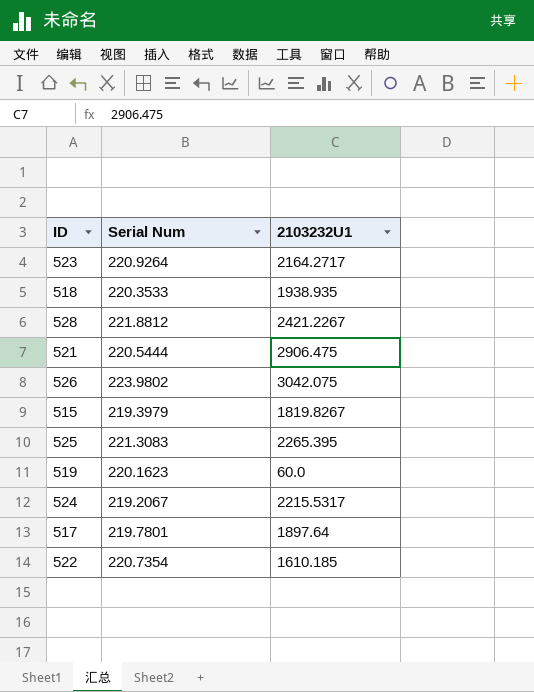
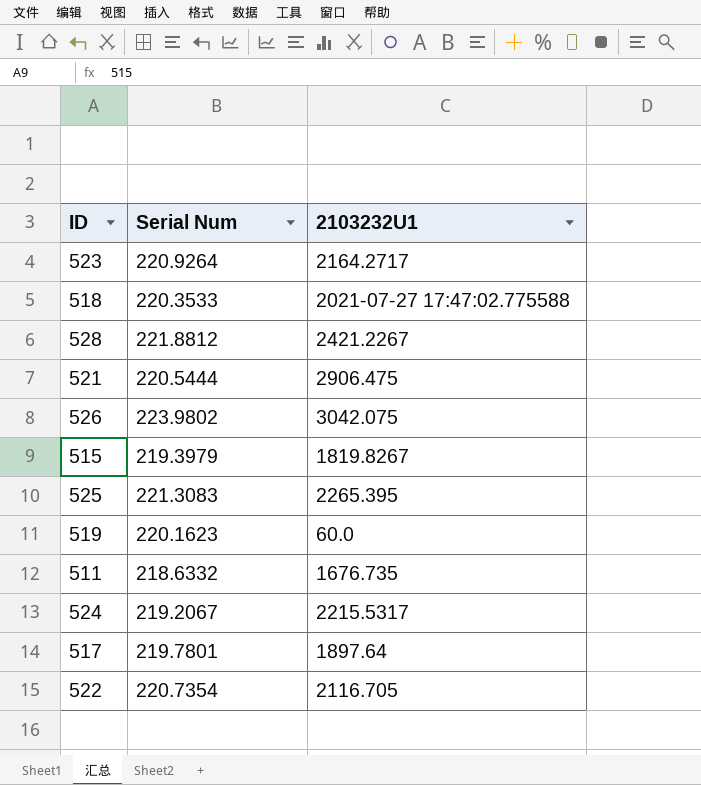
518 | 2103232U1: 1938.935 -> 2021-07-27 17:47:02.775588
row 511: none -> 218.6332 | 1676.735
522 | 2103232U1: 1610.185 -> 2116.705

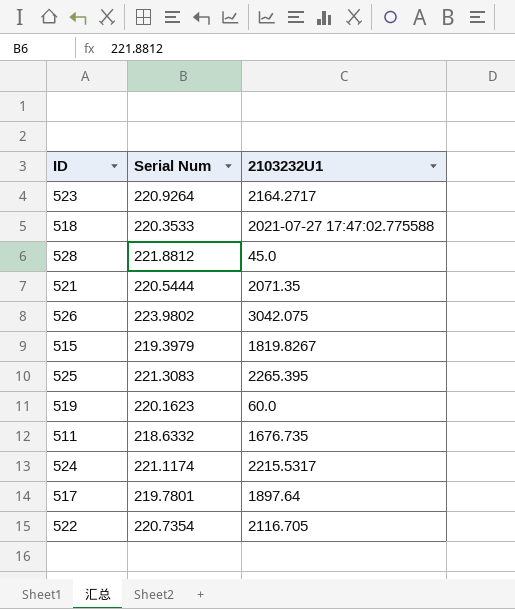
528 | 2103232U1: 2421.2267 -> 45.0
521 | 2103232U1: 2906.475 -> 2071.35
524 | Serial Num: 219.2067 -> 221.1174

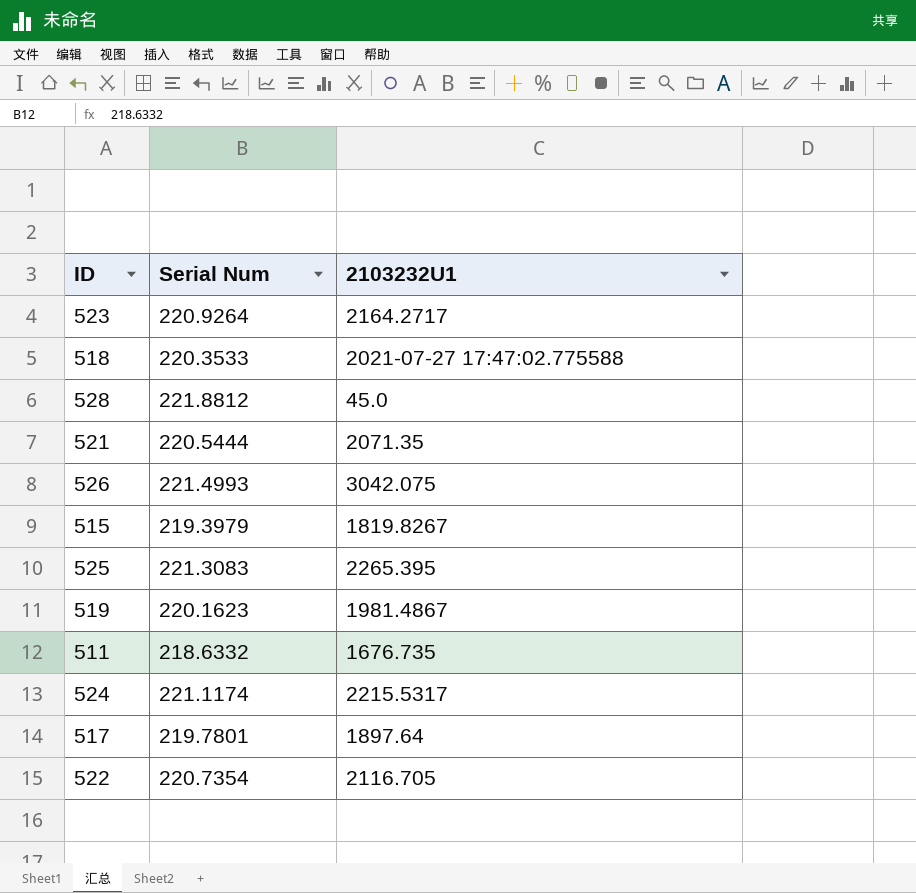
526 | Serial Num: 223.9802 -> 221.4993
519 | 2103232U1: 60.0 -> 1981.4867

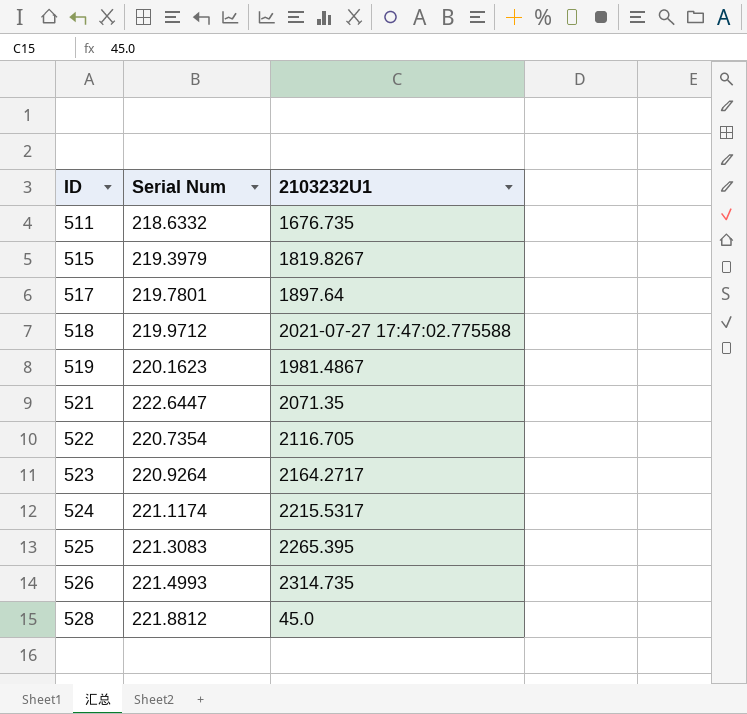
row order: none -> ID ascending
518 | Serial Num: 220.3533 -> 219.9712
521 | Serial Num: 220.5444 -> 222.6447
526 | 2103232U1: 3042.075 -> 2314.735

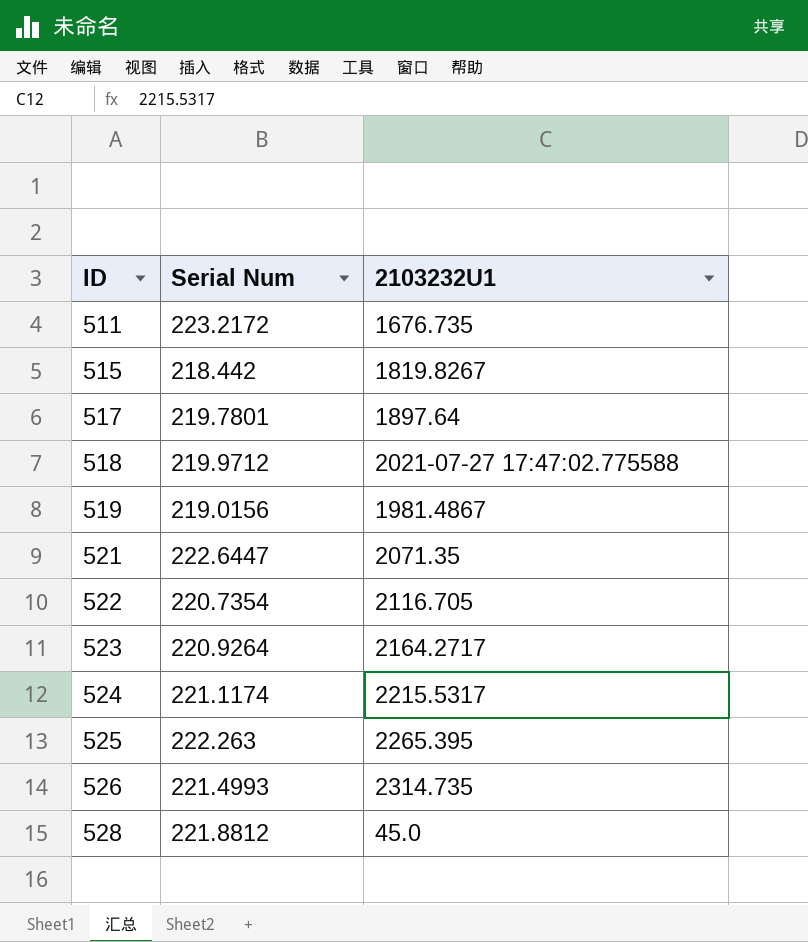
511 | Serial Num: 218.6332 -> 223.2172
515 | Serial Num: 219.3979 -> 218.442
519 | Serial Num: 220.1623 -> 219.0156
525 | Serial Num: 221.3083 -> 222.263

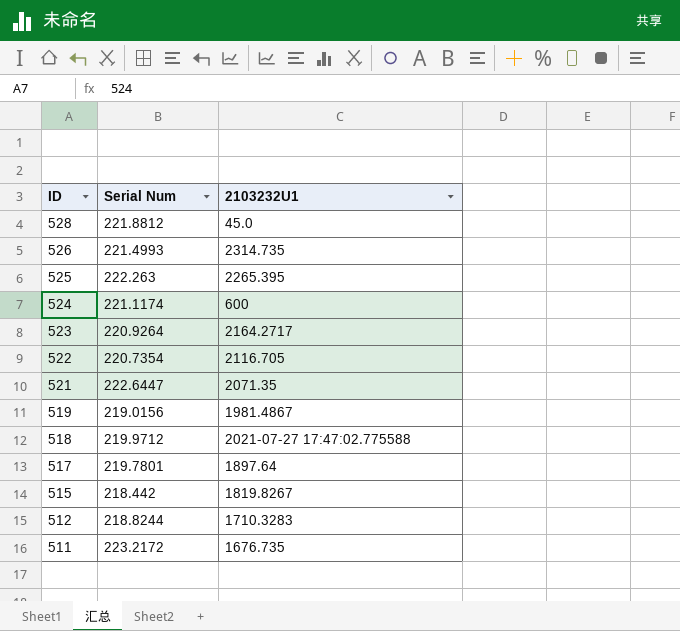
row order: ID ascending -> ID descending
524 | 2103232U1: 2215.5317 -> 600
row 512: none -> 218.8244 | 1710.3283

